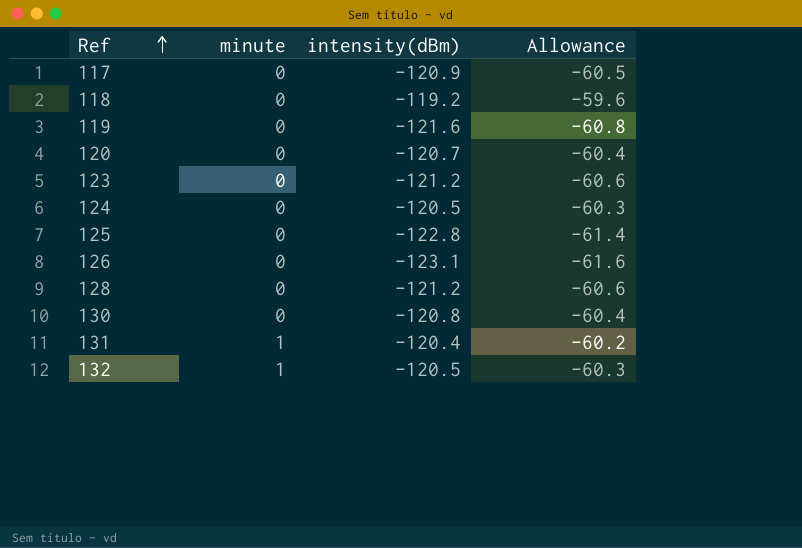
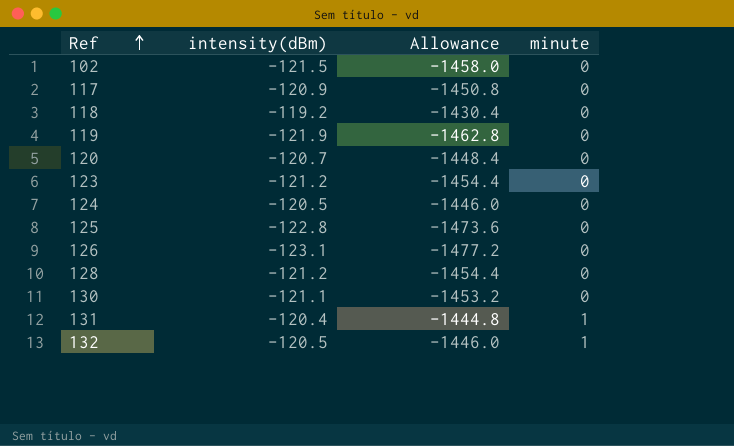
column Allowance | formula: [intensity(dBm)] * 0.5 -> [intensity(dBm)] * 12
column minute | position: 2 -> 4
row 102: none -> -121.5 | -1458.0 | 0
119 | intensity(dBm): -121.6 -> -121.9
130 | intensity(dBm): -120.8 -> -121.1

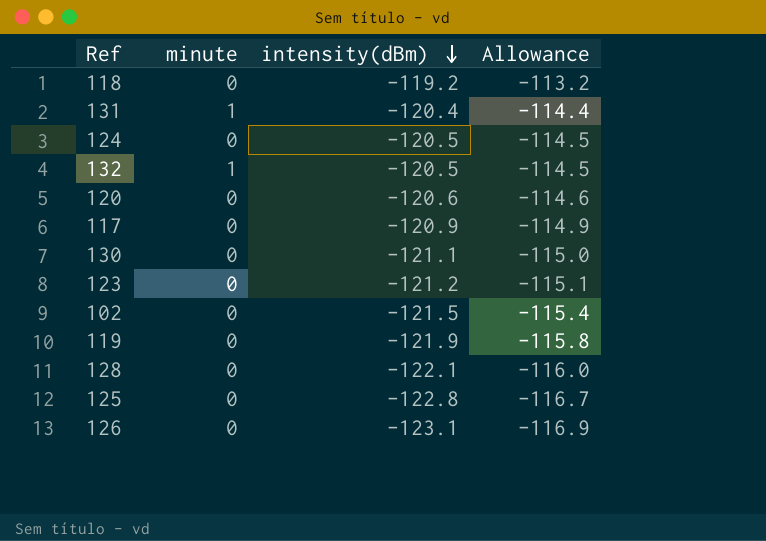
row order: Ref ascending -> intensity(dBm) descending
column minute | position: 4 -> 2
column Allowance | formula: [intensity(dBm)] * 12 -> [intensity(dBm)] * 0.95
120 | intensity(dBm): -120.7 -> -120.6
128 | intensity(dBm): -121.2 -> -122.1

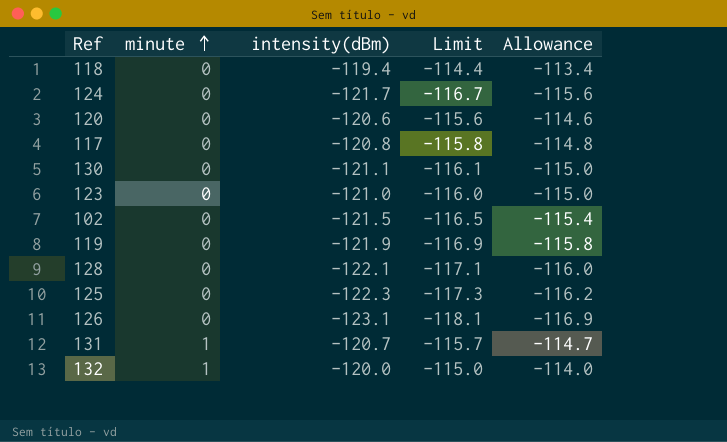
row order: intensity(dBm) descending -> minute ascending
column Limit | formula: none -> [intensity(dBm)] + 5
118 | intensity(dBm): -119.2 -> -119.4
118 | Allowance: -113.2 -> -113.4
124 | intensity(dBm): -120.5 -> -121.7
124 | Allowance: -114.5 -> -115.6
117 | intensity(dBm): -120.9 -> -120.8
117 | Allowance: -114.9 -> -114.8
123 | intensity(dBm): -121.2 -> -121.0
123 | Allowance: -115.1 -> -115.0
125 | intensity(dBm): -122.8 -> -122.3
125 | Allowance: -116.7 -> -116.2
131 | intensity(dBm): -120.4 -> -120.7
131 | Allowance: -114.4 -> -114.7
132 | intensity(dBm): -120.5 -> -120.0
132 | Allowance: -114.5 -> -114.0

